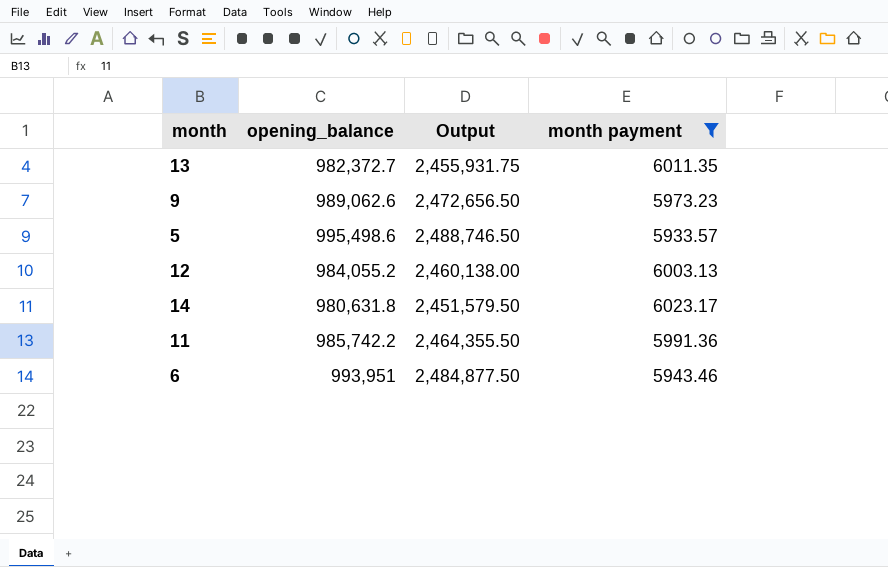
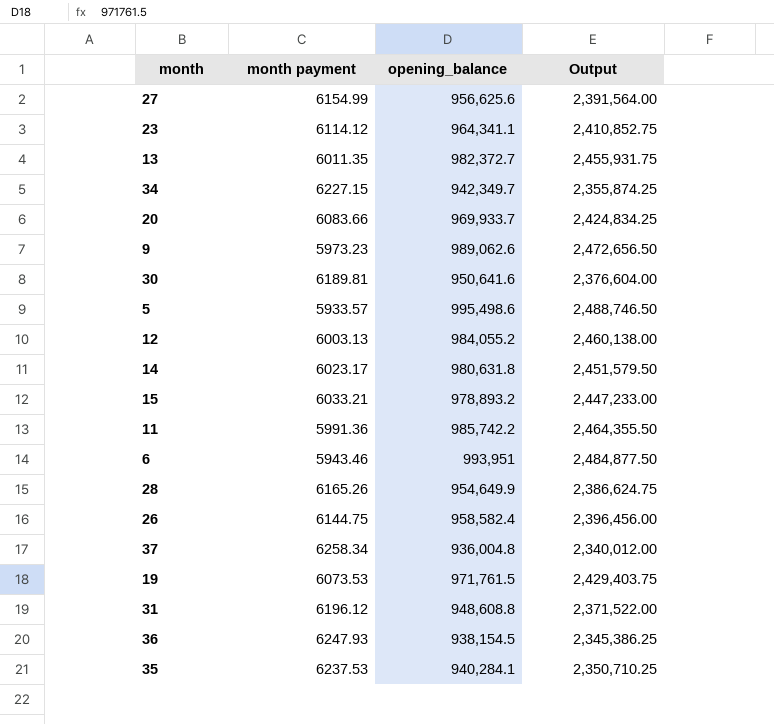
filter: month payment <= 6023.17 -> none
column month payment | position: 4 -> 2

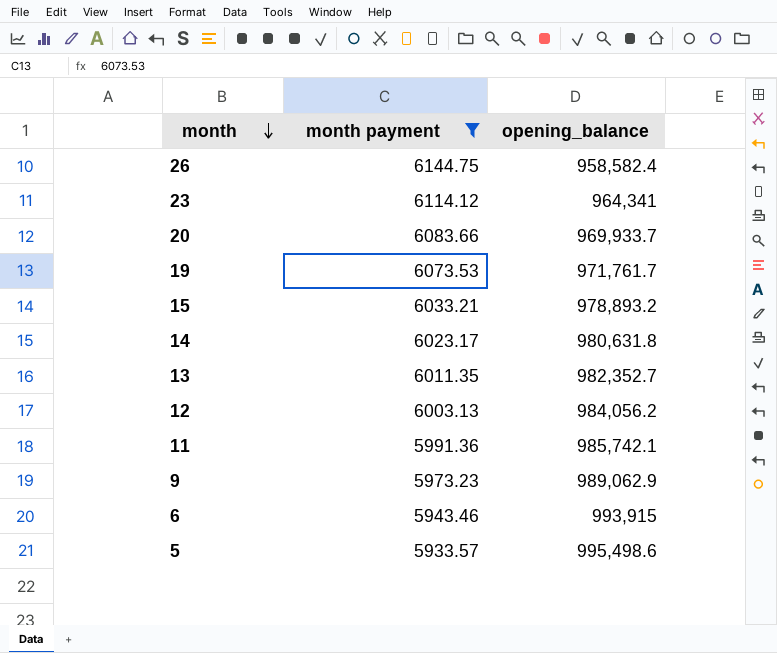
filter: none -> month payment <= 6144.75
row order: none -> month descending
column Output | formula: [opening_balance] * 2.5 -> none
23 | opening_balance: 964,341.1 -> 964,341
19 | opening_balance: 971,761.5 -> 971,761.7
13 | opening_balance: 982,372.7 -> 982,352.7
12 | opening_balance: 984,055.2 -> 984,056.2
11 | opening_balance: 985,742.2 -> 985,742.1
9 | opening_balance: 989,062.6 -> 989,062.9
6 | opening_balance: 993,951 -> 993,915

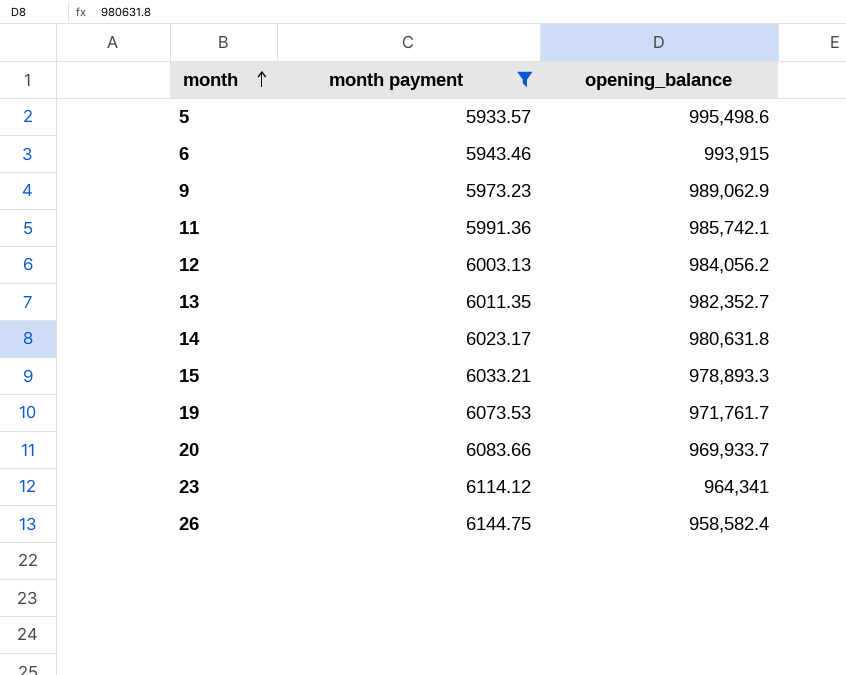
row order: month descending -> month ascending
15 | opening_balance: 978,893.2 -> 978,893.3

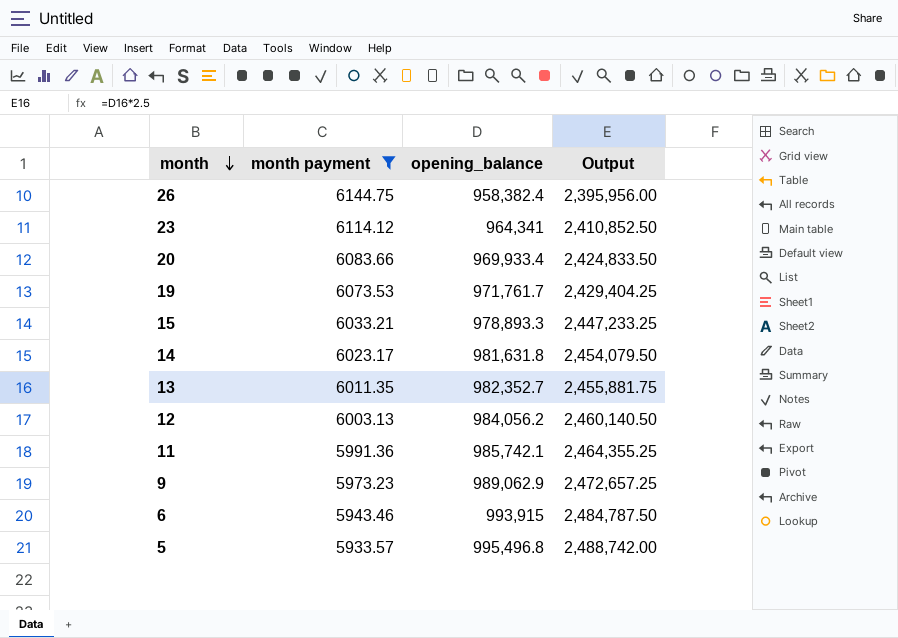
row order: month ascending -> month descending
column Output | formula: none -> [opening_balance] * 2.5
26 | opening_balance: 958,582.4 -> 958,382.4
20 | opening_balance: 969,933.7 -> 969,933.4
14 | opening_balance: 980,631.8 -> 981,631.8
5 | opening_balance: 995,498.6 -> 995,496.8

